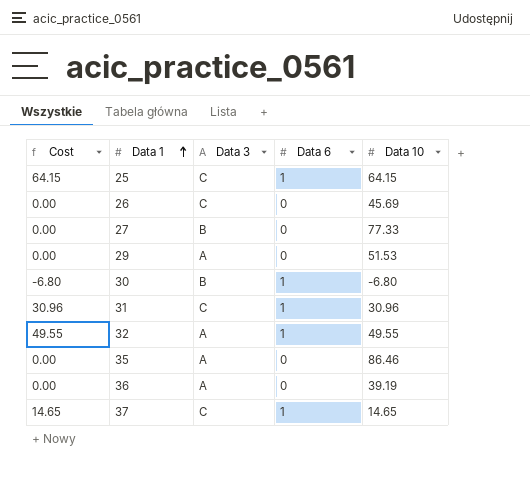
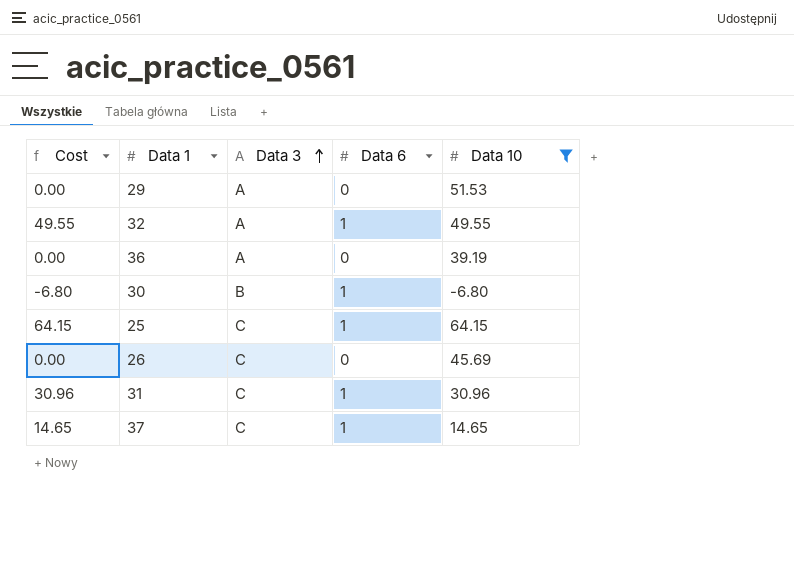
filter: none -> Data 10 <= 64.15
row order: Data 1 ascending -> Data 3 ascending

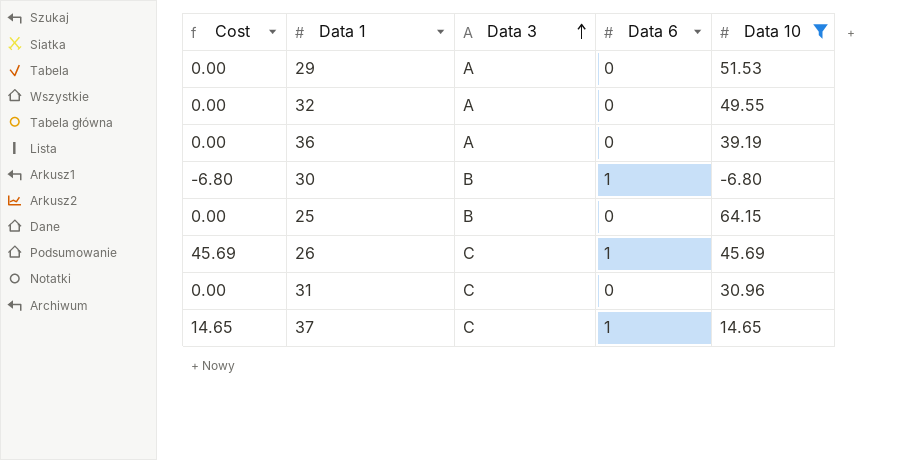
32 | Cost: 49.55 -> 0.00
32 | Data 6: 1 -> 0
25 | Cost: 64.15 -> 0.00
25 | Data 3: C -> B
25 | Data 6: 1 -> 0
26 | Cost: 0.00 -> 45.69
26 | Data 6: 0 -> 1
31 | Cost: 30.96 -> 0.00
31 | Data 6: 1 -> 0

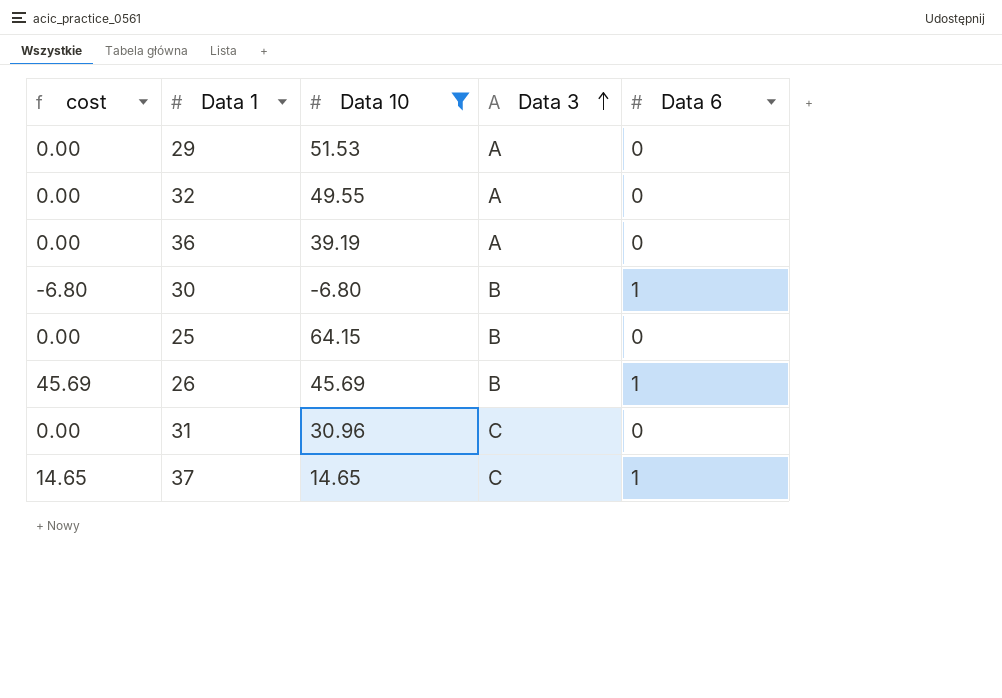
column name: Cost -> cost
column Data 10 | position: 5 -> 3
26 | Data 3: C -> B

